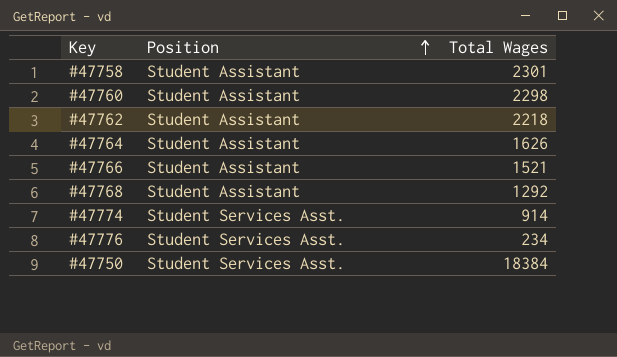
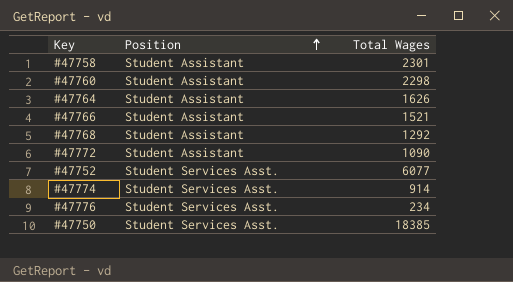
row #47762: Student Assistant | 2218 -> none
row #47772: none -> Student Assistant | 1090
row #47752: none -> Student Services Asst. | 6077
#47750 | Total Wages: 18384 -> 18385

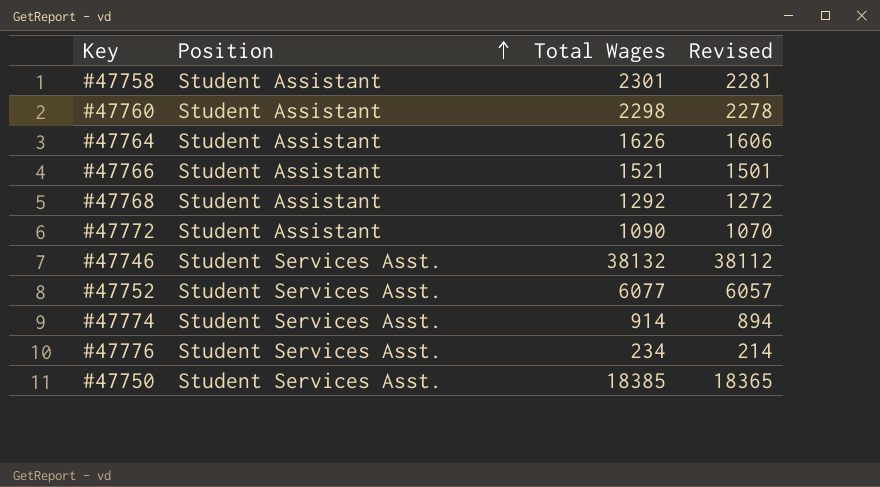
column Revised | formula: none -> [Total Wages] - 20
row #47746: none -> Student Services Asst. | 38132 | 38112

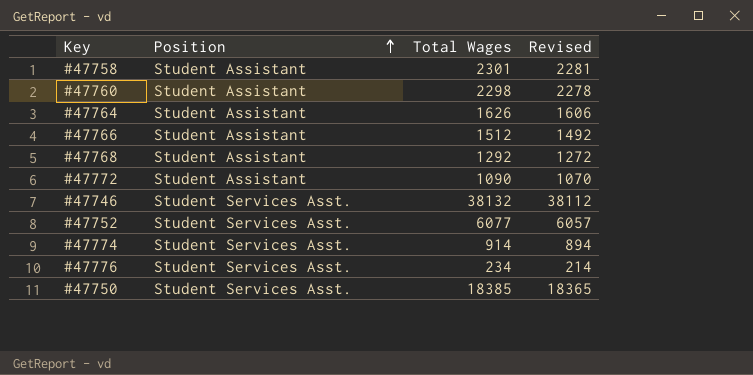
#47766 | Total Wages: 1521 -> 1512
#47766 | Revised: 1501 -> 1492

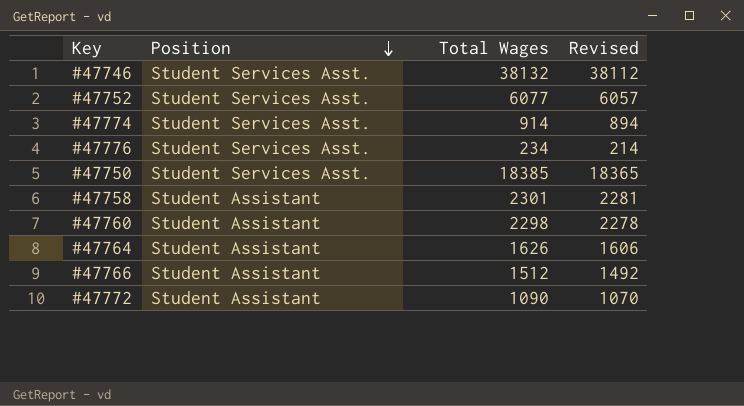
row order: Position ascending -> Position descending
row #47768: Student Assistant | 1292 | 1272 -> none

